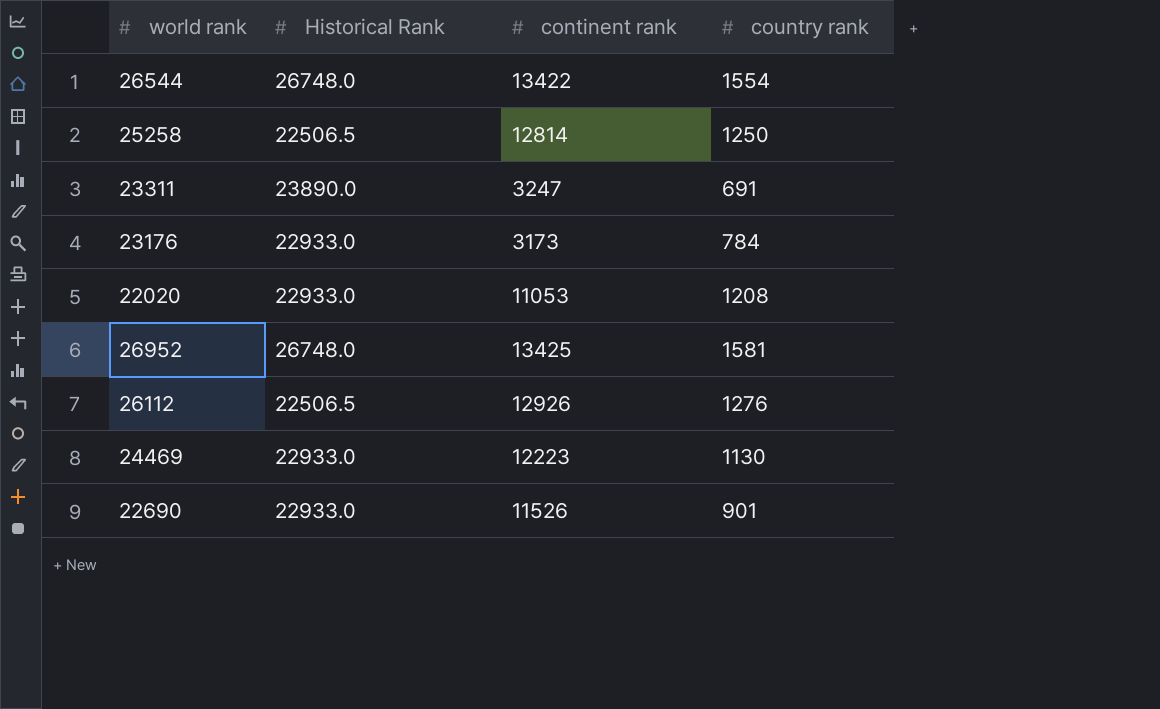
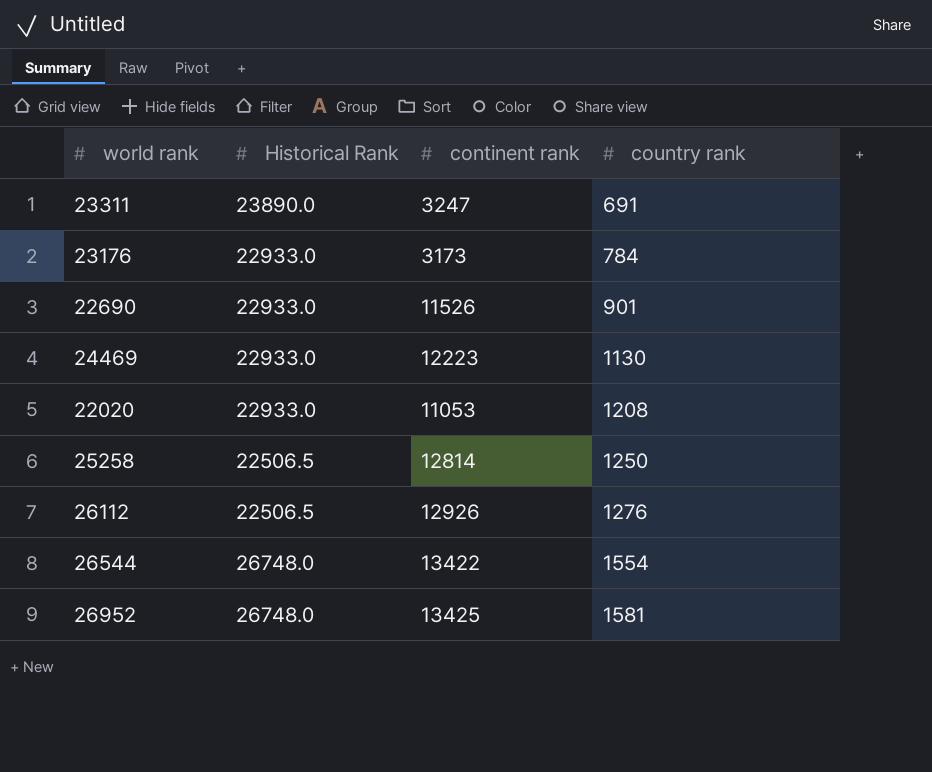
row order: none -> country rank ascending

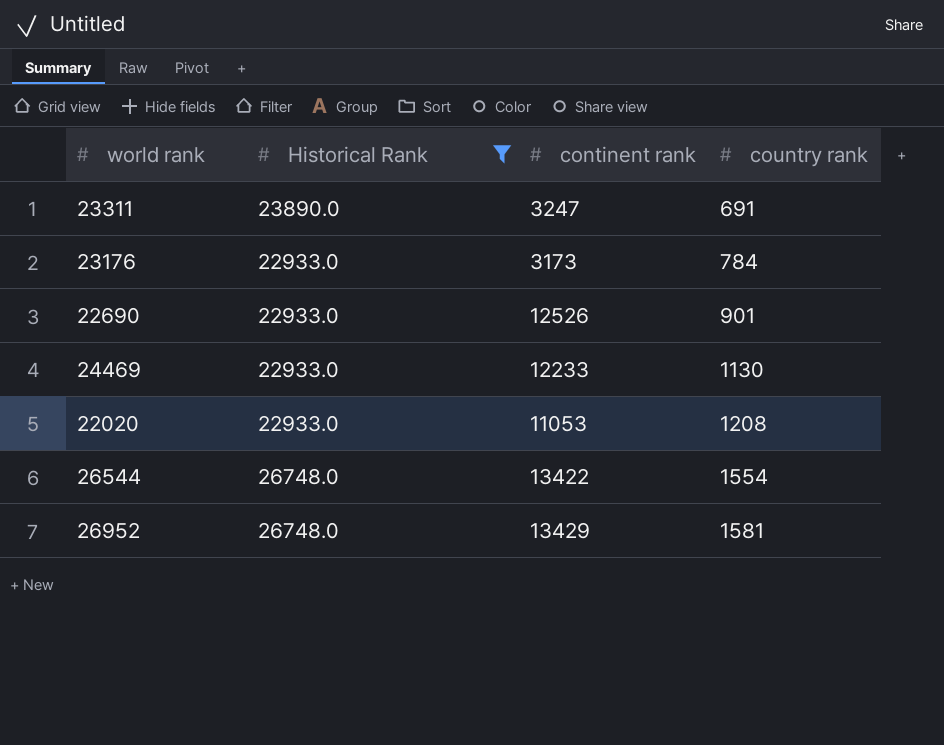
filter: none -> Historical Rank != 22506.5
22690 | continent rank: 11526 -> 12526
24469 | continent rank: 12223 -> 12233
26952 | continent rank: 13425 -> 13429

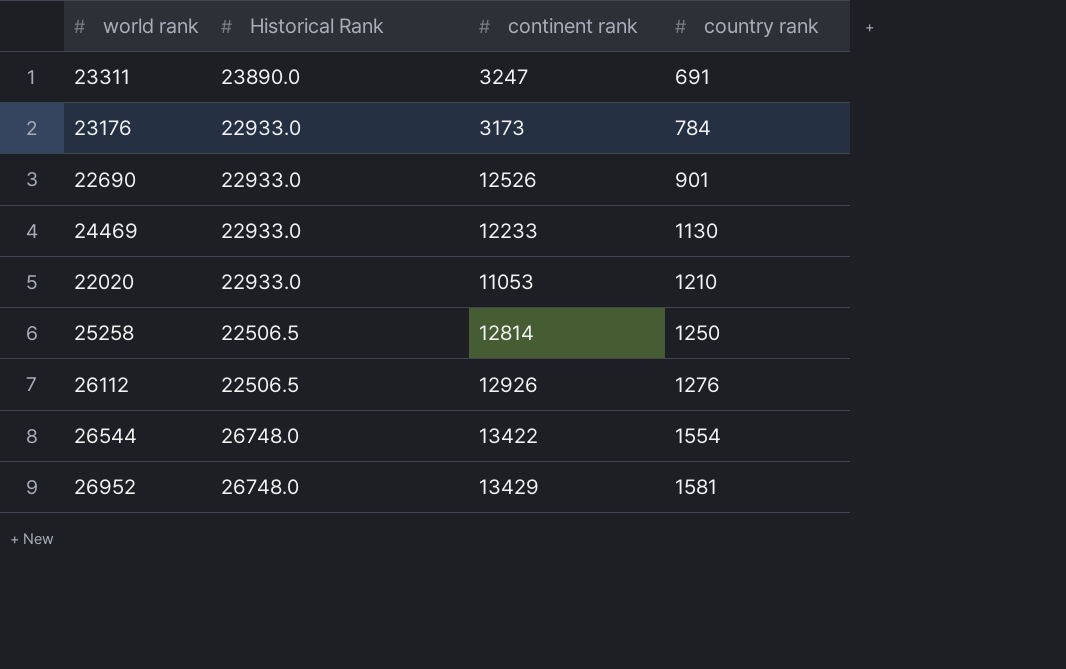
filter: Historical Rank != 22506.5 -> none
22020 | country rank: 1208 -> 1210

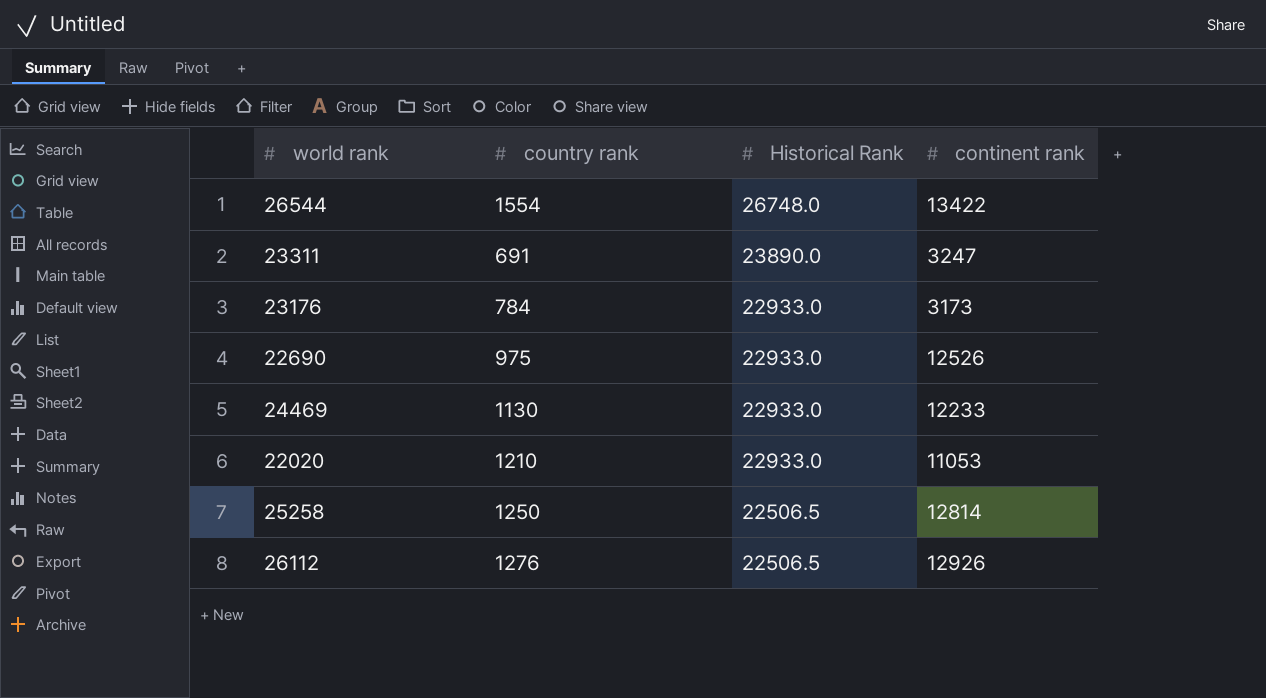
row order: country rank ascending -> Historical Rank descending
column country rank | position: 4 -> 2
row 26952: 26748.0 | 13429 | 1581 -> none
22690 | country rank: 901 -> 975

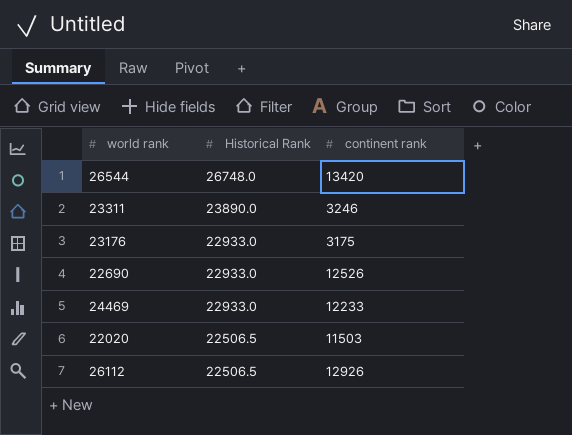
column country rank | position: 2 -> none
row 25258: 1250 | 22506.5 | 12814 -> none
26544 | continent rank: 13422 -> 13420
23311 | continent rank: 3247 -> 3246
23176 | continent rank: 3173 -> 3175
22020 | Historical Rank: 22933.0 -> 22506.5
22020 | continent rank: 11053 -> 11503

